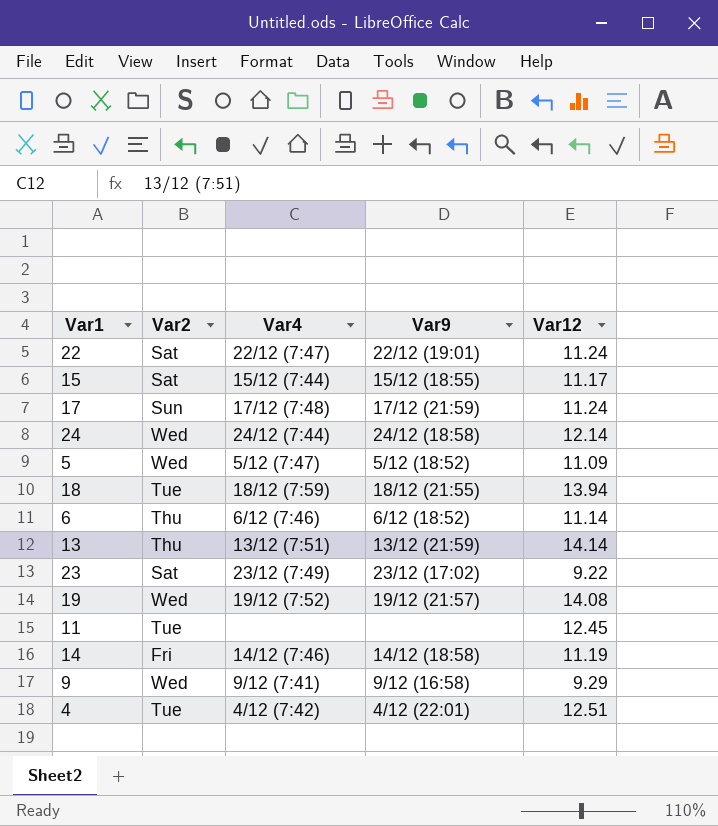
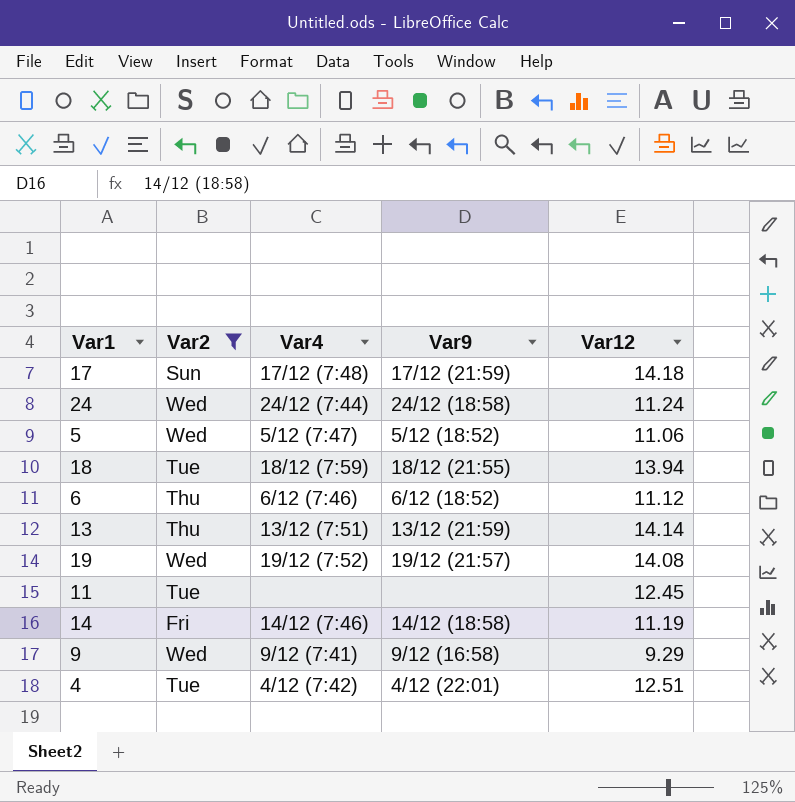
filter: none -> Var2 != Sat
17 | Var12: 11.24 -> 14.18
24 | Var12: 12.14 -> 11.24
5 | Var12: 11.09 -> 11.06
6 | Var12: 11.14 -> 11.12

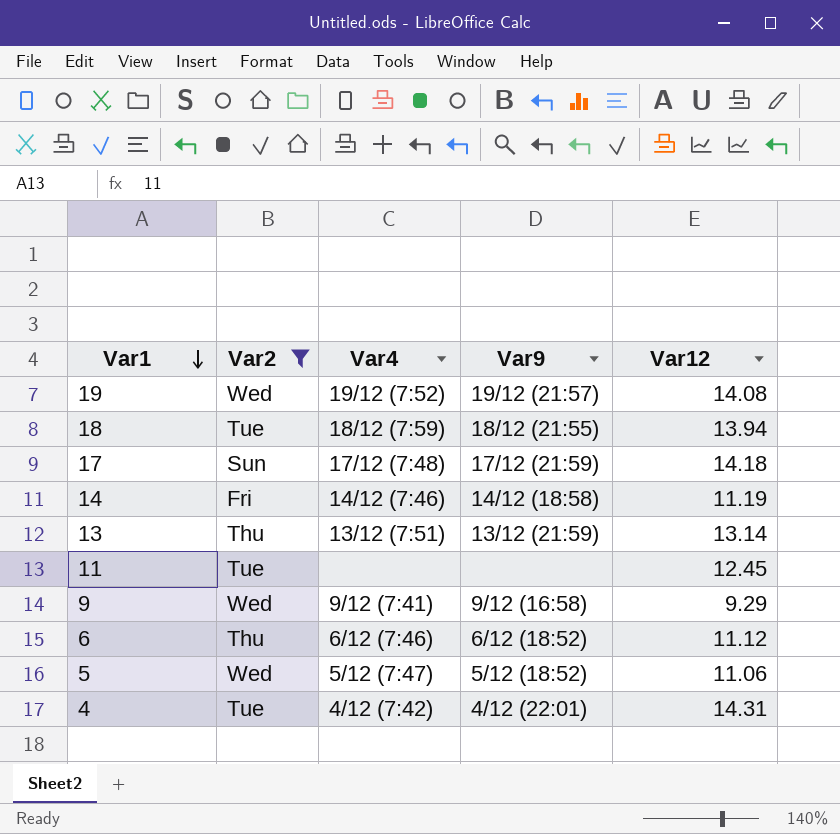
row order: none -> Var1 descending
row 24: Wed | 24/12 (7:44) | 24/12 (18:58) | 11.24 -> none
13 | Var12: 14.14 -> 13.14
4 | Var12: 12.51 -> 14.31

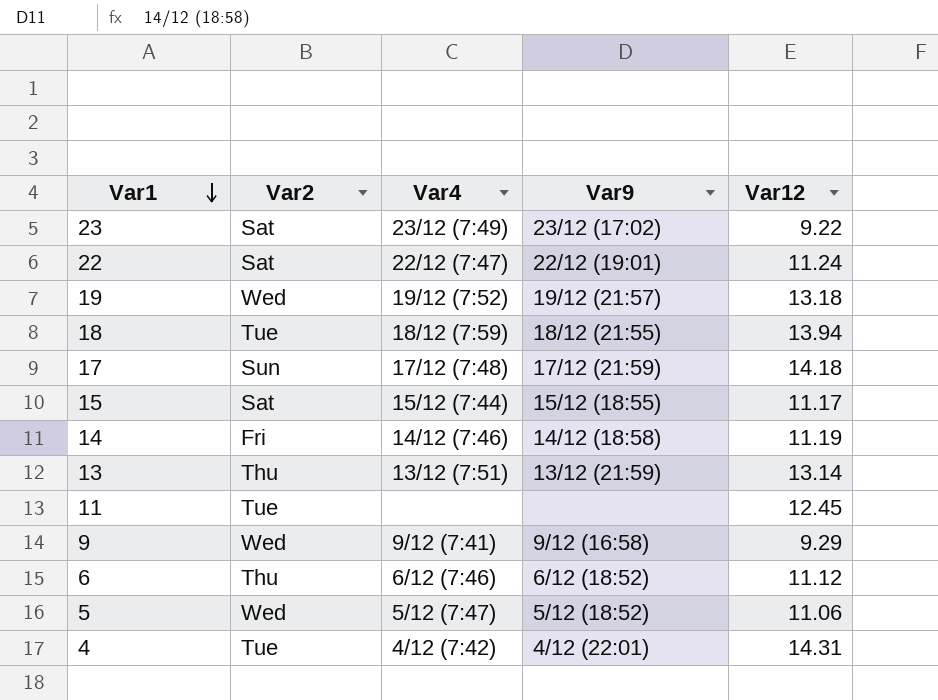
filter: Var2 != Sat -> none
19 | Var12: 14.08 -> 13.18

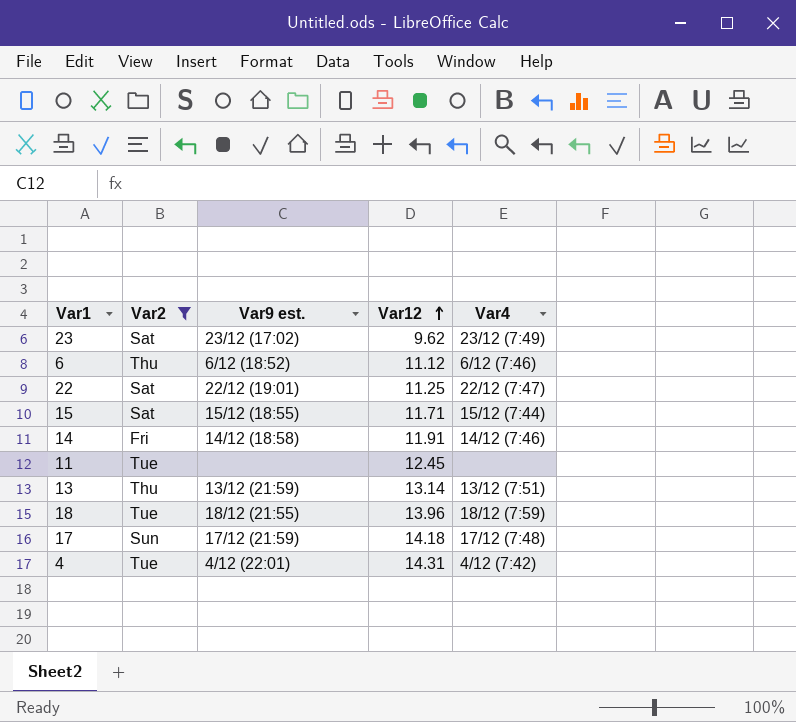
filter: none -> Var2 != Wed
row order: Var1 descending -> Var12 ascending
column name: Var9 -> Var9 est.
column Var4 | position: 3 -> 5
23 | Var12: 9.22 -> 9.62
22 | Var12: 11.24 -> 11.25
15 | Var12: 11.17 -> 11.71
14 | Var12: 11.19 -> 11.91
18 | Var12: 13.94 -> 13.96

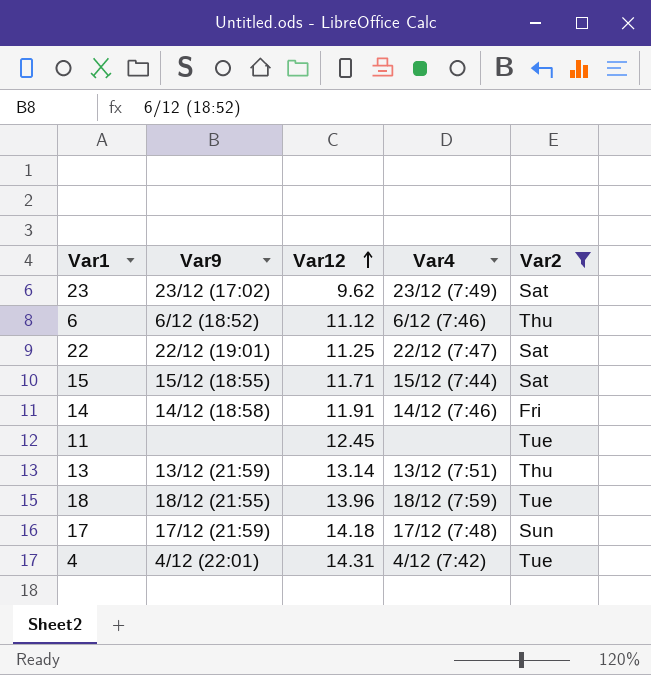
column name: Var9 est. -> Var9
column Var2 | position: 2 -> 5

